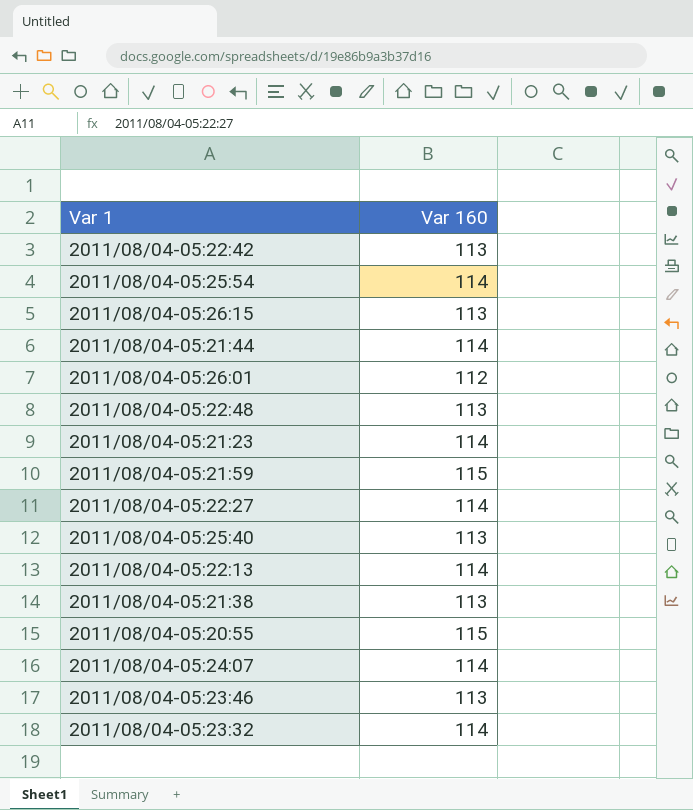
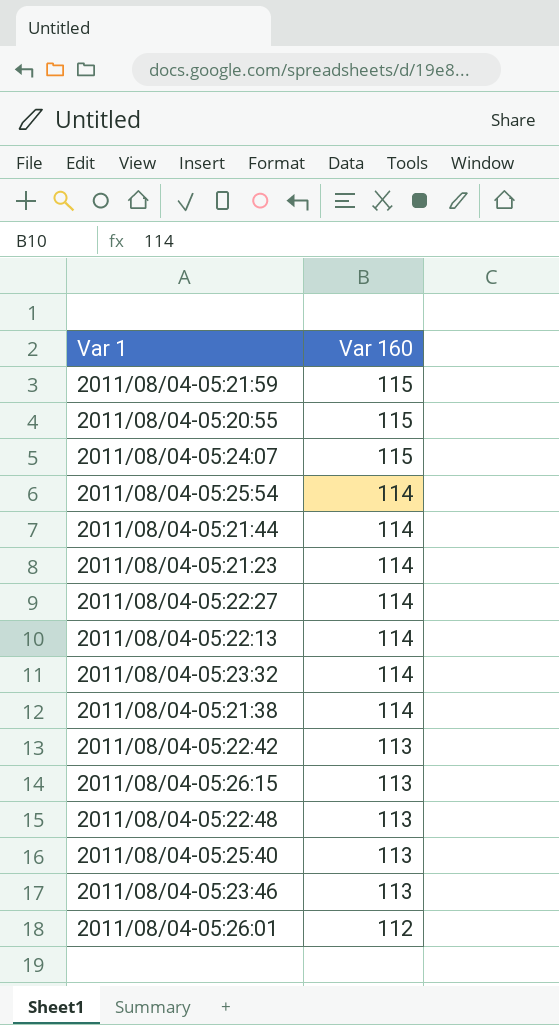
row order: none -> Var 160 descending
2011/08/04-05:24:07 | Var 160: 114 -> 115
2011/08/04-05:21:38 | Var 160: 113 -> 114

